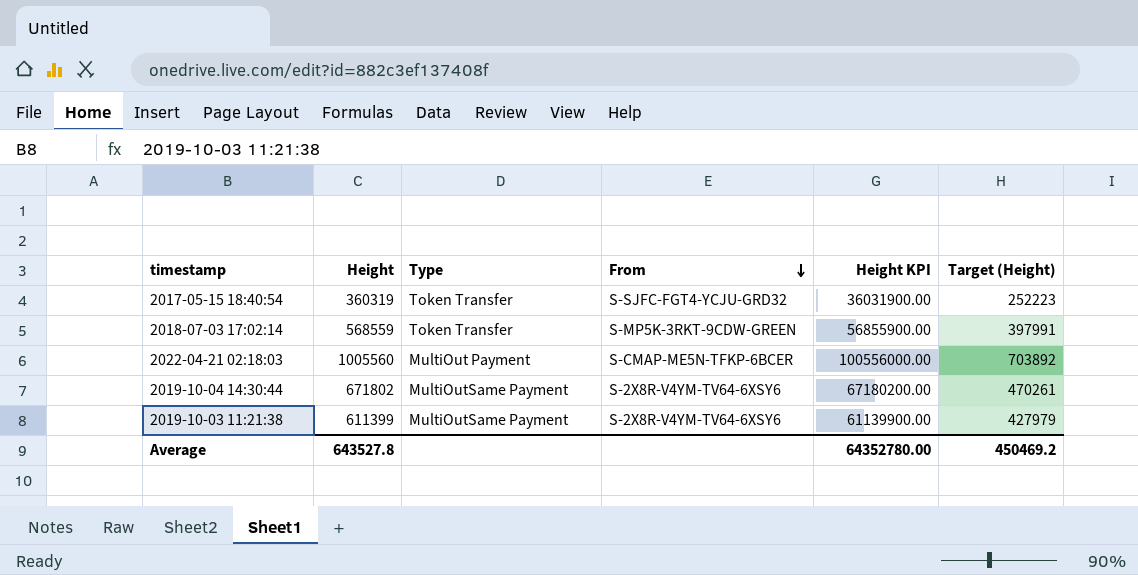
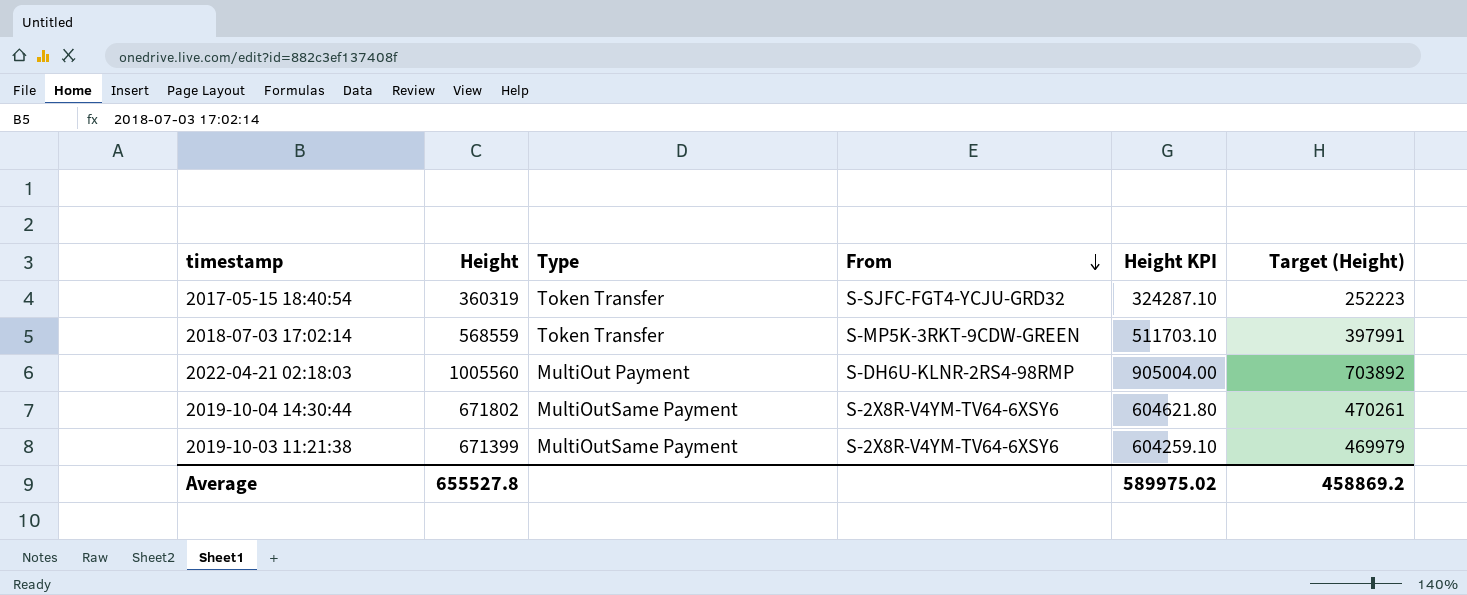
column Height KPI | formula: [Height] * 100 -> [Height] * 0.9
2022-04-21 02:18:03 | From: S-CMAP-ME5N-TFKP-6BCER -> S-DH6U-KLNR-2RS4-98RMP
2019-10-03 11:21:38 | Height: 611399 -> 671399
2019-10-03 11:21:38 | Target (Height): 427979 -> 469979
Average | Height: 643527.8 -> 655527.8
Average | Height KPI: 64352780.00 -> 589975.02
Average | Target (Height): 450469.2 -> 458869.2

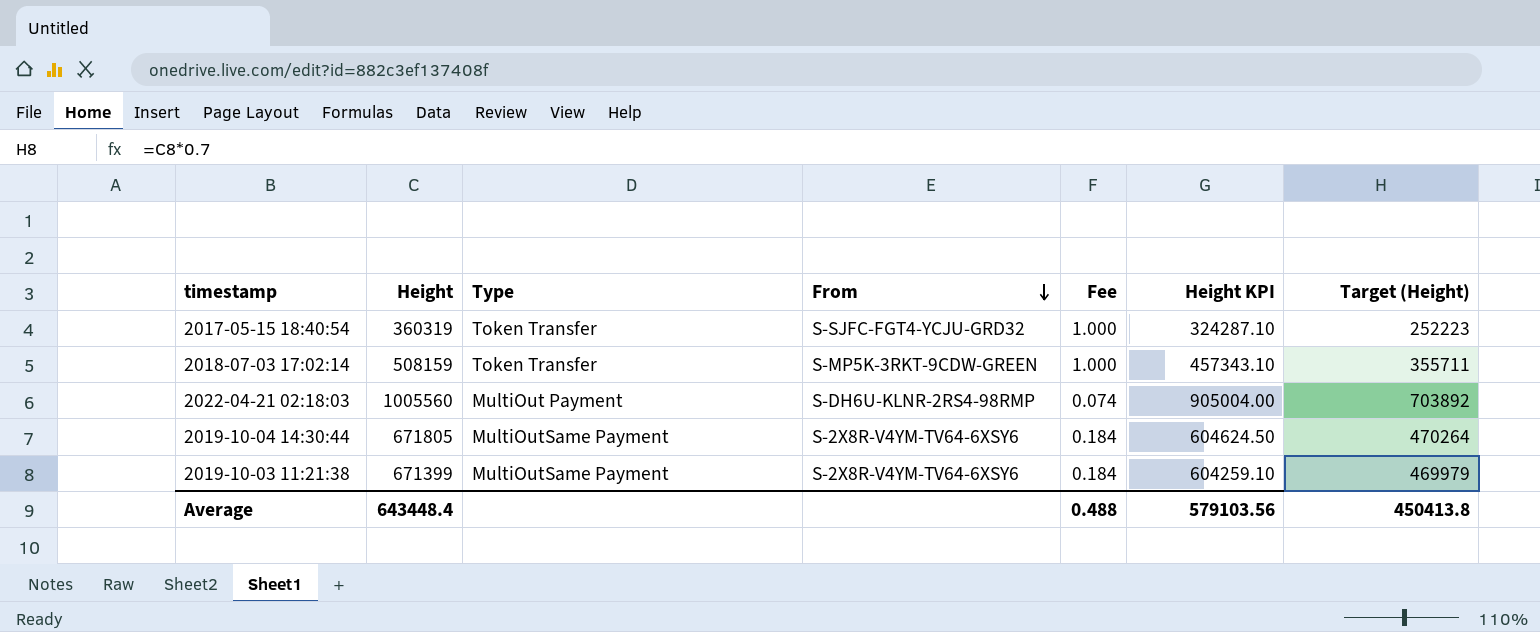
column Fee | position: none -> 5
2018-07-03 17:02:14 | Height: 568559 -> 508159
2018-07-03 17:02:14 | Height KPI: 511703.10 -> 457343.10
2018-07-03 17:02:14 | Target (Height): 397991 -> 355711
2019-10-04 14:30:44 | Height: 671802 -> 671805
2019-10-04 14:30:44 | Height KPI: 604621.80 -> 604624.50
2019-10-04 14:30:44 | Target (Height): 470261 -> 470264
Average | Height: 655527.8 -> 643448.4
Average | Height KPI: 589975.02 -> 579103.56
Average | Target (Height): 458869.2 -> 450413.8

